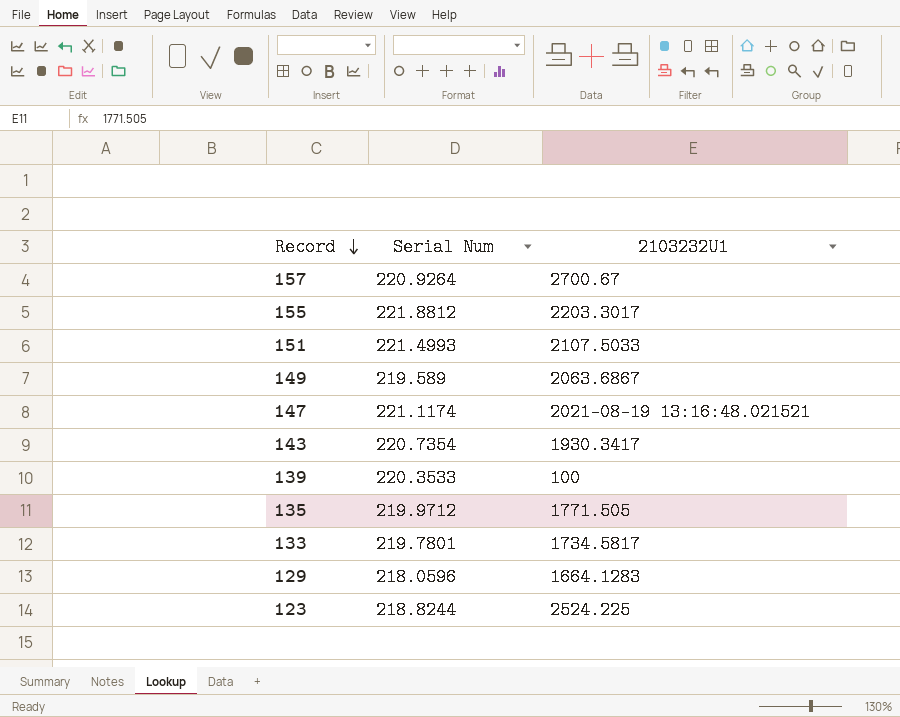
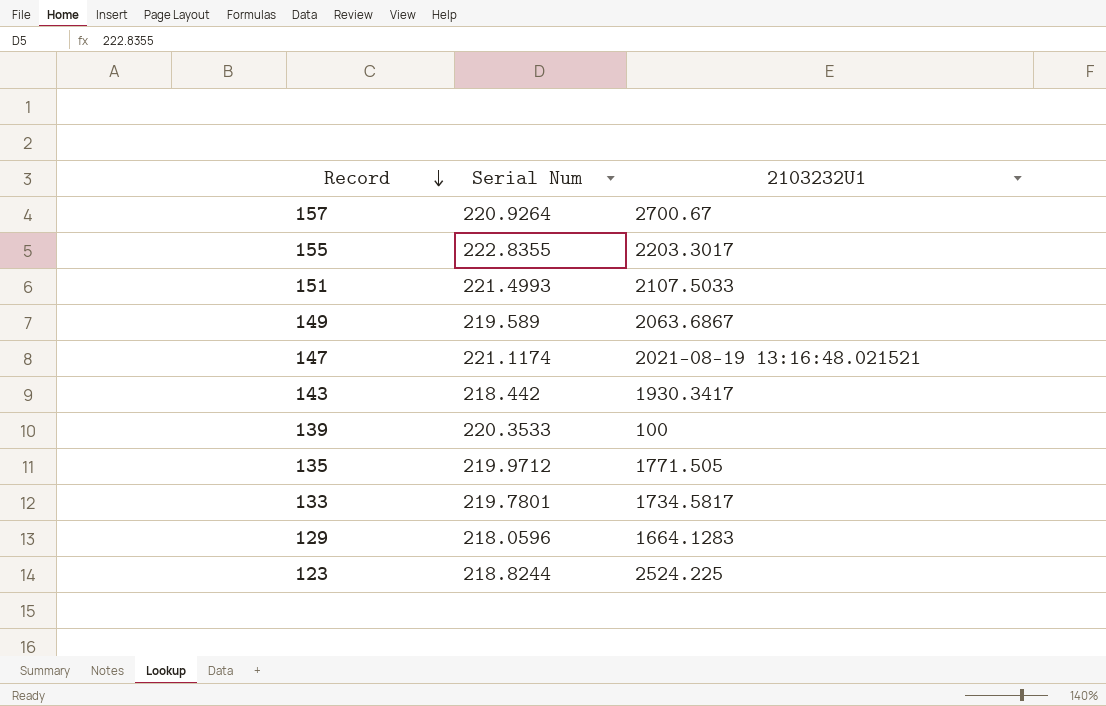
155 | Serial Num: 221.8812 -> 222.8355
143 | Serial Num: 220.7354 -> 218.442

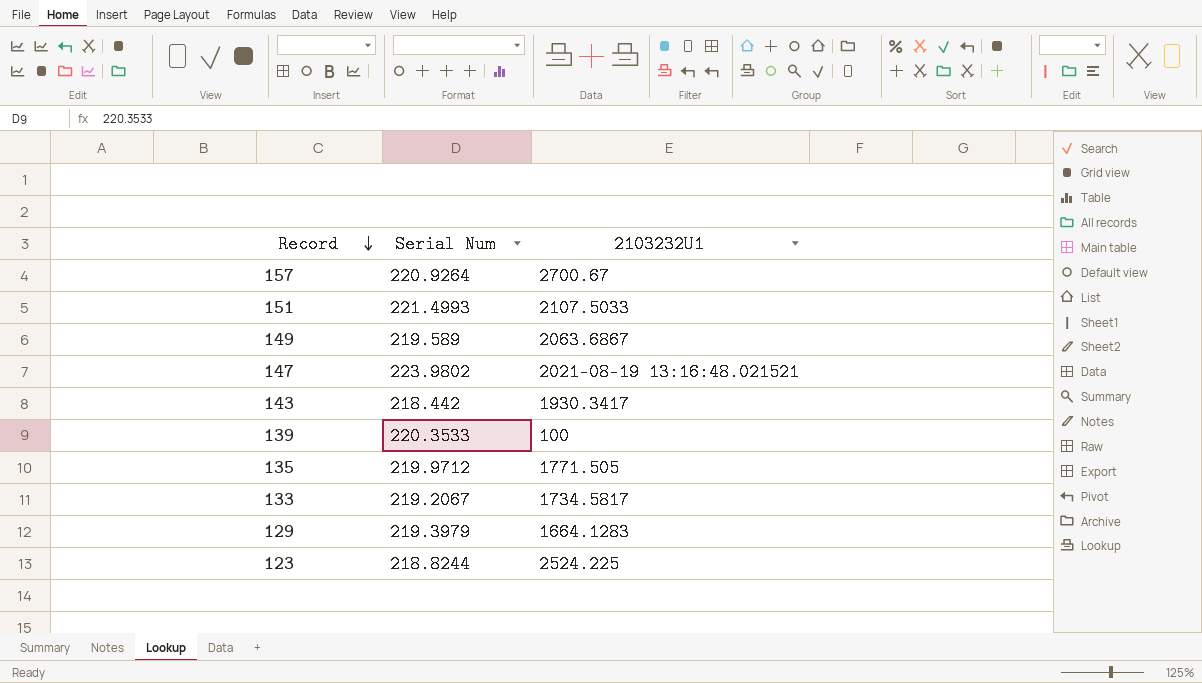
row 155: 222.8355 | 2203.3017 -> none
147 | Serial Num: 221.1174 -> 223.9802
133 | Serial Num: 219.7801 -> 219.2067
129 | Serial Num: 218.0596 -> 219.3979

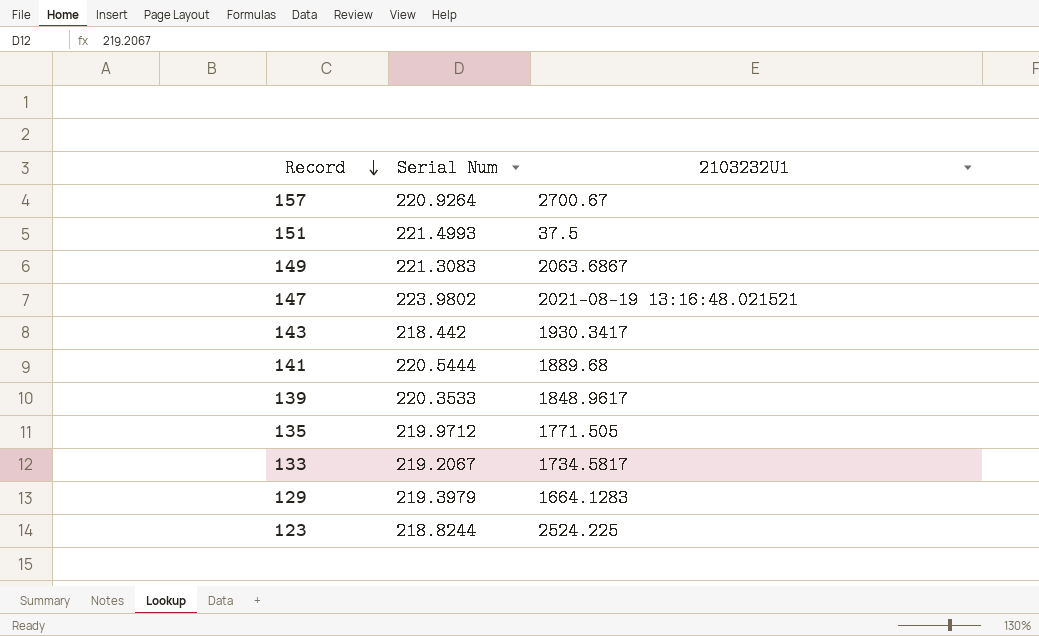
151 | 2103232U1: 2107.5033 -> 37.5
149 | Serial Num: 219.589 -> 221.3083
row 141: none -> 220.5444 | 1889.68
139 | 2103232U1: 100 -> 1848.9617

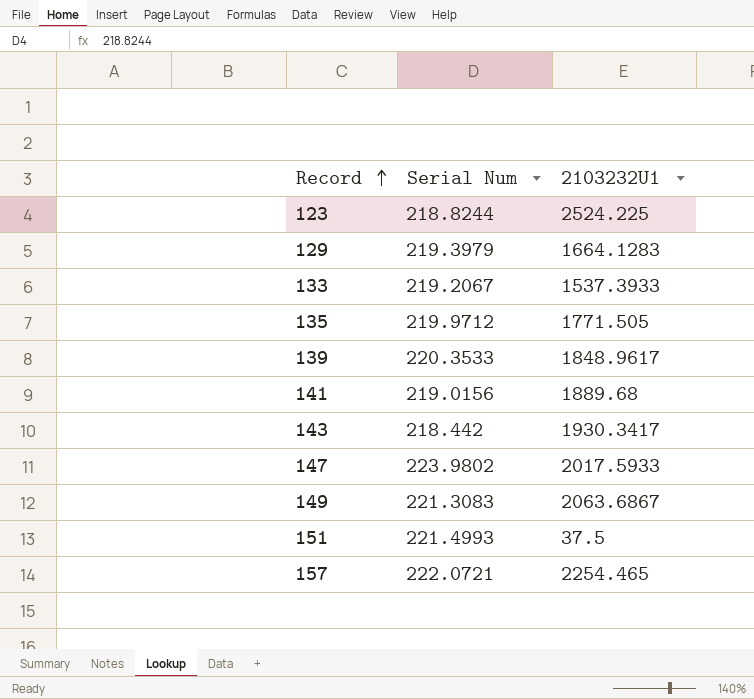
row order: Record descending -> Record ascending
133 | 2103232U1: 1734.5817 -> 1537.3933
141 | Serial Num: 220.5444 -> 219.0156
147 | 2103232U1: 2021-08-19 13:16:48.021521 -> 2017.5933
157 | Serial Num: 220.9264 -> 222.0721
157 | 2103232U1: 2700.67 -> 2254.465

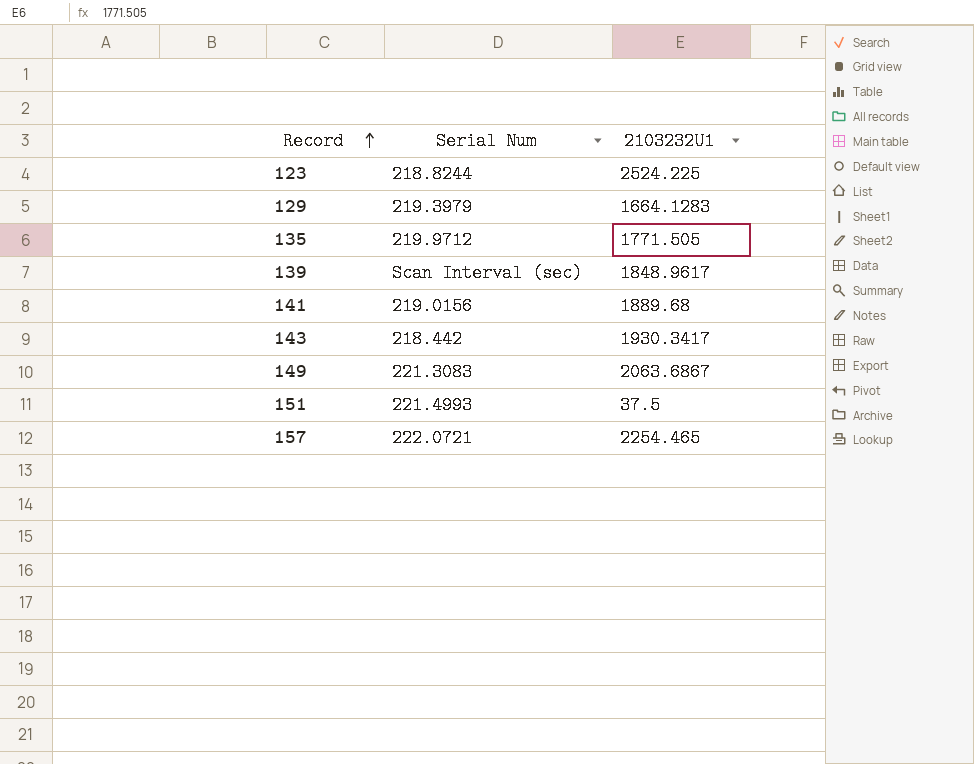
row 133: 219.2067 | 1537.3933 -> none
row 147: 223.9802 | 2017.5933 -> none
139 | Serial Num: 220.3533 -> Scan Interval (sec)

